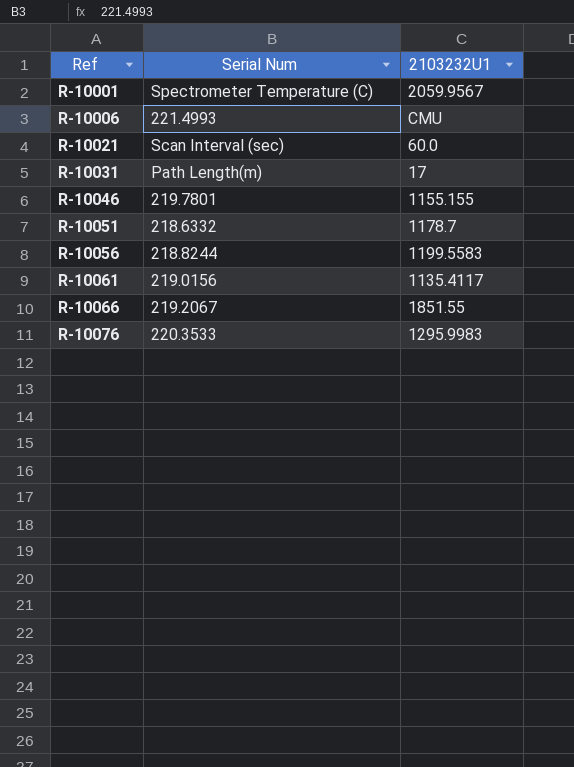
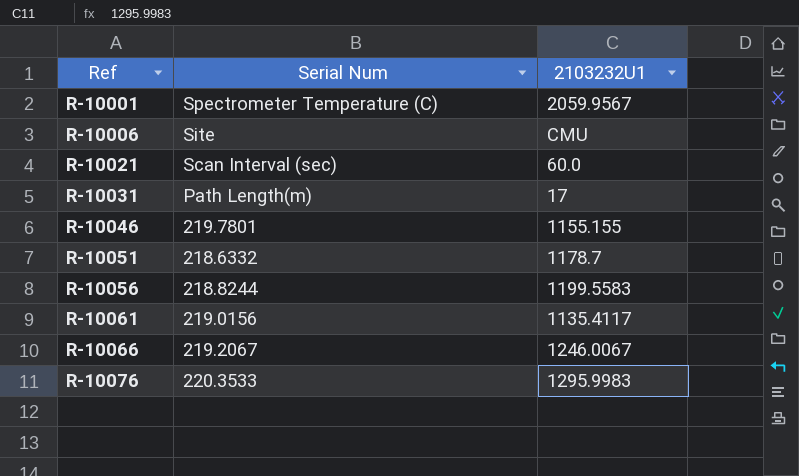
R-10006 | Serial Num: 221.4993 -> Site
R-10066 | 2103232U1: 1851.55 -> 1246.0067

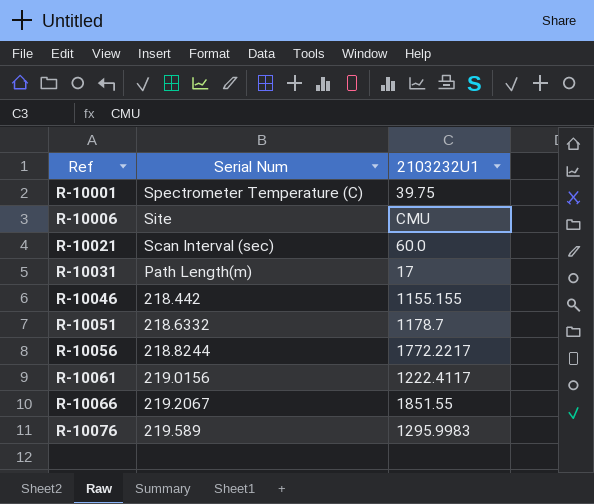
R-10001 | 2103232U1: 2059.9567 -> 39.75
R-10046 | Serial Num: 219.7801 -> 218.442
R-10056 | 2103232U1: 1199.5583 -> 1772.2217
R-10061 | 2103232U1: 1135.4117 -> 1222.4117
R-10066 | 2103232U1: 1246.0067 -> 1851.55
R-10076 | Serial Num: 220.3533 -> 219.589

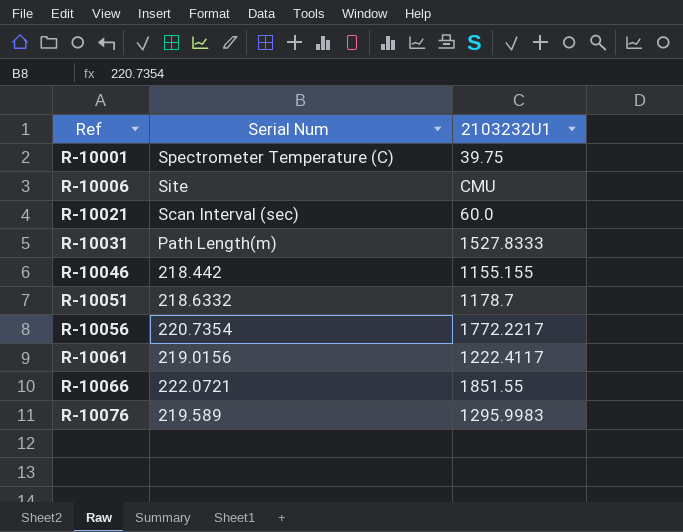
R-10031 | 2103232U1: 17 -> 1527.8333
R-10056 | Serial Num: 218.8244 -> 220.7354
R-10066 | Serial Num: 219.2067 -> 222.0721

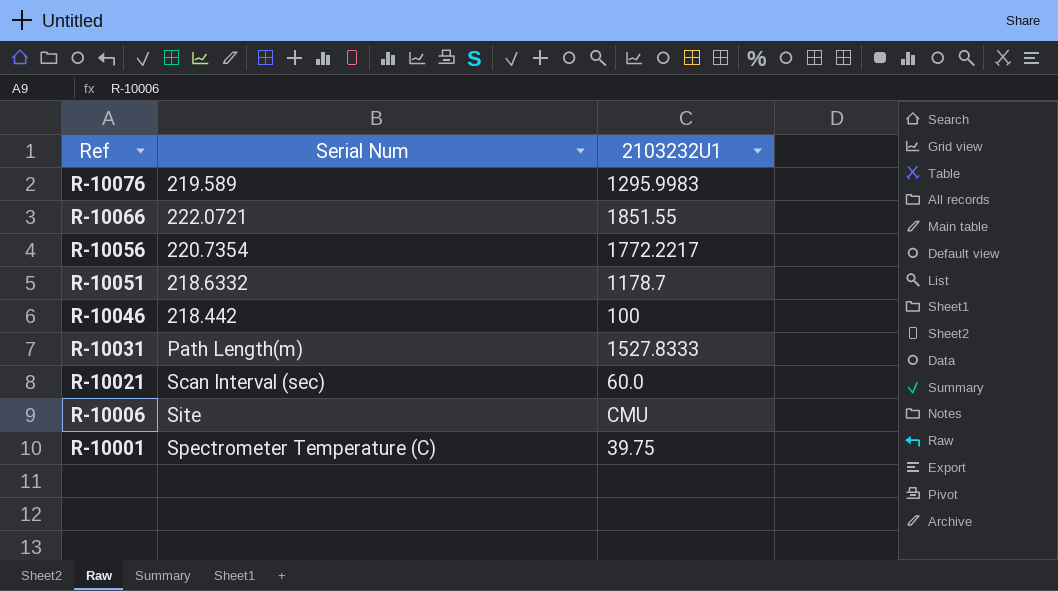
row order: Ref ascending -> Ref descending
row R-10061: 219.0156 | 1222.4117 -> none
R-10046 | 2103232U1: 1155.155 -> 100

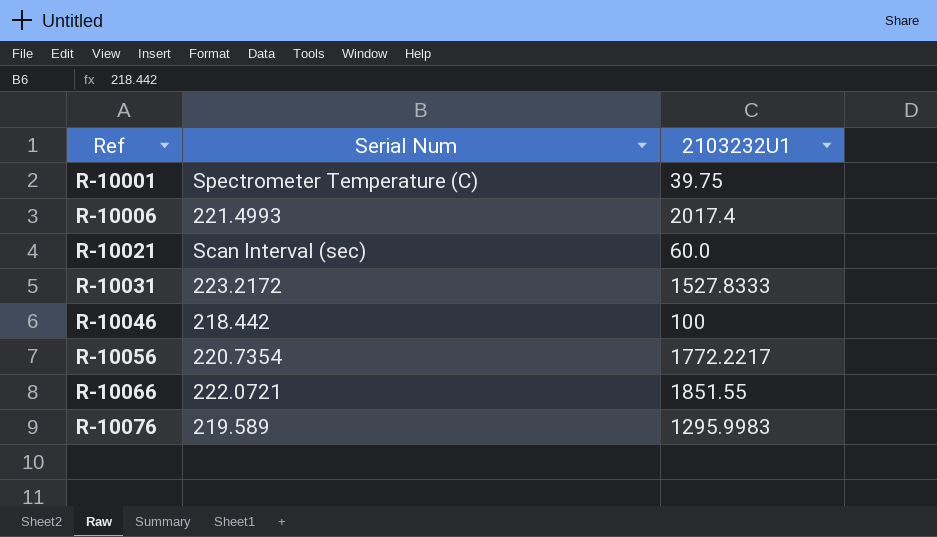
row order: Ref descending -> Ref ascending
row R-10051: 218.6332 | 1178.7 -> none
R-10006 | Serial Num: Site -> 221.4993
R-10006 | 2103232U1: CMU -> 2017.4
R-10031 | Serial Num: Path Length(m) -> 223.2172

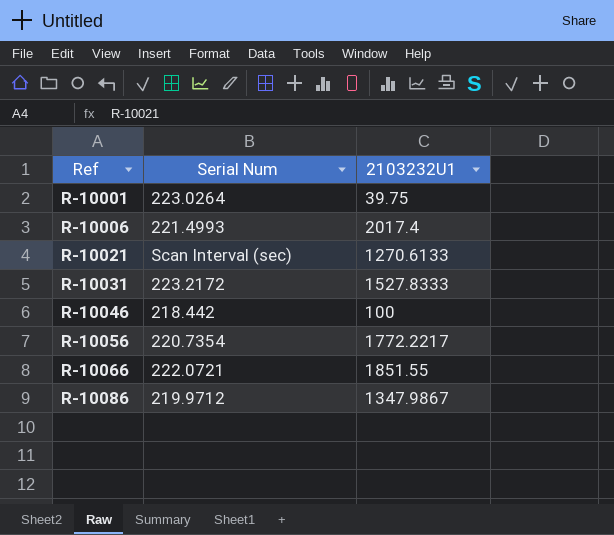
row R-10076: 219.589 | 1295.9983 -> none
R-10001 | Serial Num: Spectrometer Temperature (C) -> 223.0264
R-10021 | 2103232U1: 60.0 -> 1270.6133
row R-10086: none -> 219.9712 | 1347.9867

